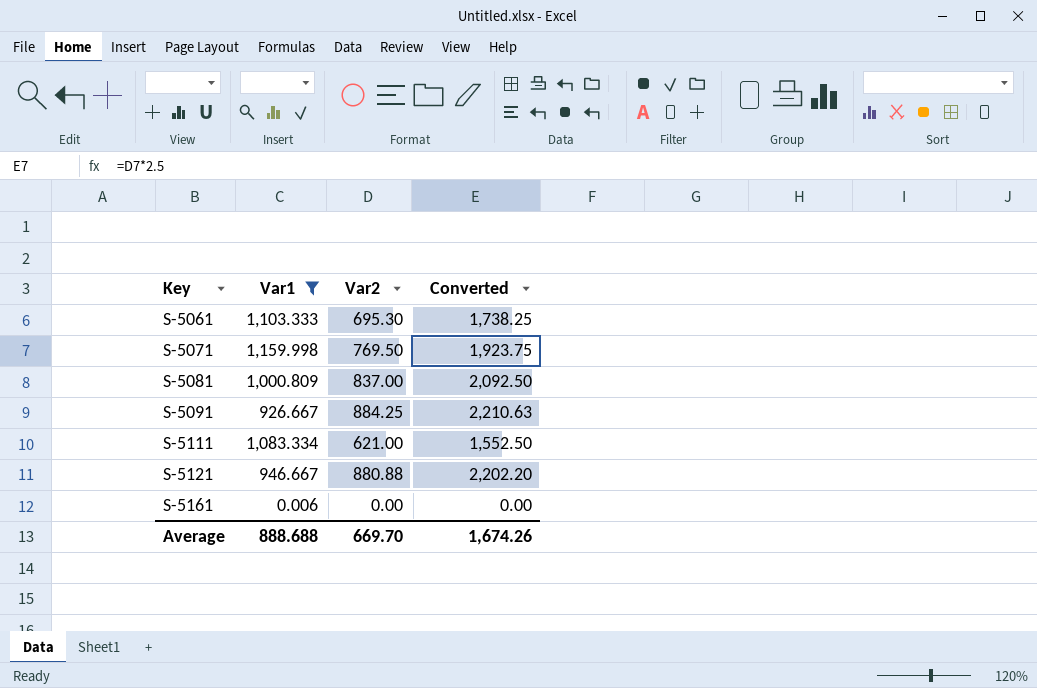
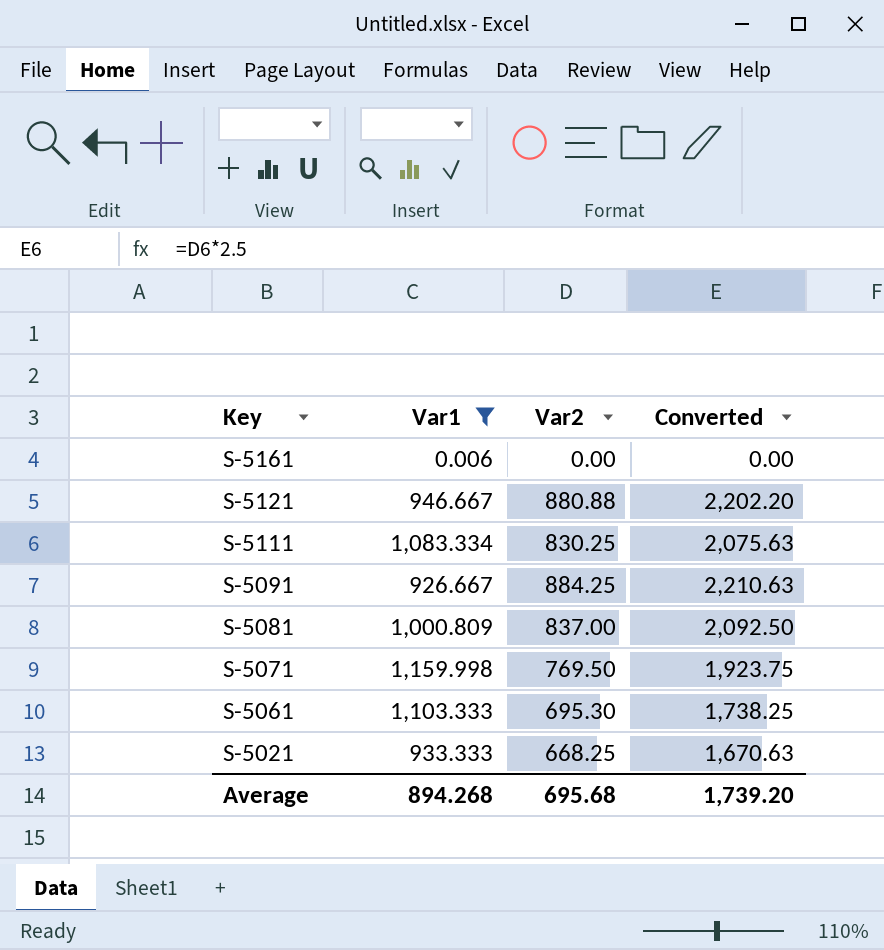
row order: Key ascending -> Key descending
S-5111 | Var2: 621.00 -> 830.25
S-5111 | Converted: 1,552.50 -> 2,075.63
row S-5021: none -> 933.333 | 668.25 | 1,670.63
Average | Var1: 888.688 -> 894.268
Average | Var2: 669.70 -> 695.68
Average | Converted: 1,674.26 -> 1,739.20

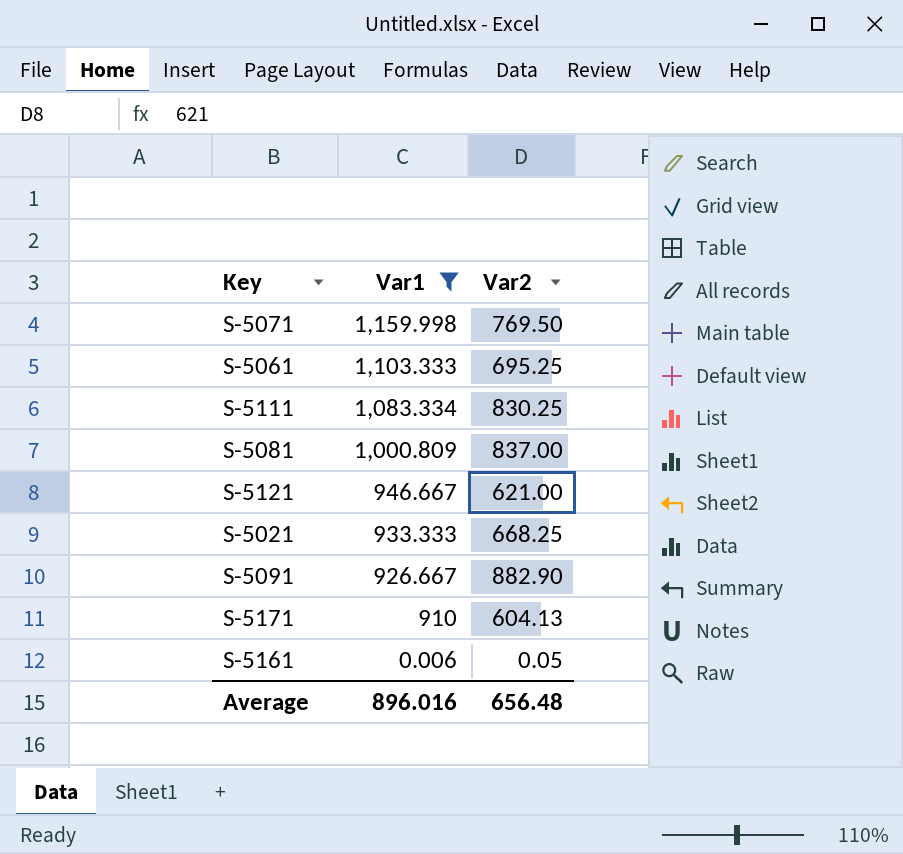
row order: Key descending -> Var1 descending
column Converted | formula: [Var2] * 2.5 -> none
S-5061 | Var2: 695.30 -> 695.25
S-5121 | Var2: 880.88 -> 621.00
S-5091 | Var2: 884.25 -> 882.90
row S-5171: none -> 910 | 604.13
S-5161 | Var2: 0.00 -> 0.05
Average | Var1: 894.268 -> 896.016
Average | Var2: 695.68 -> 656.48

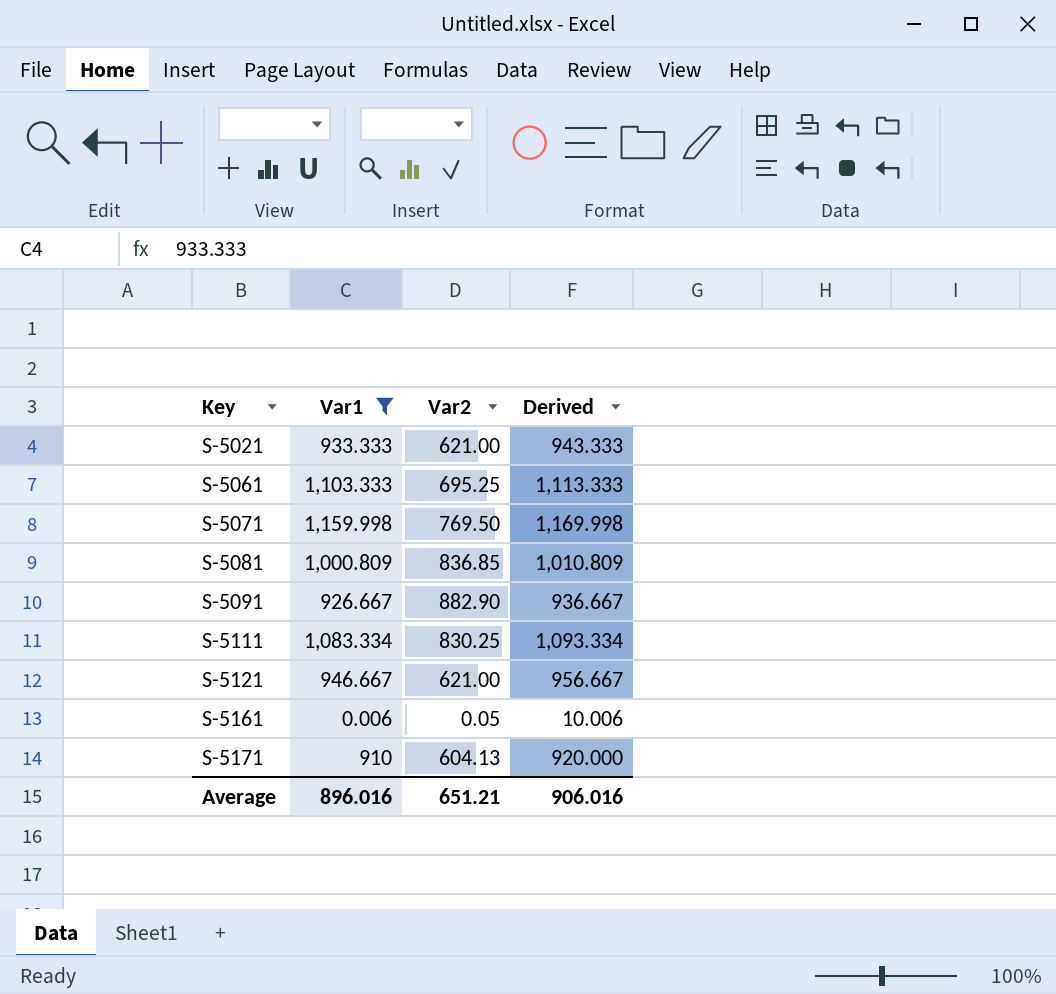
row order: Var1 descending -> Key ascending
column Derived | formula: none -> [Var1] + 10
S-5021 | Var2: 668.25 -> 621.00
S-5081 | Var2: 837.00 -> 836.85
Average | Var2: 656.48 -> 651.21

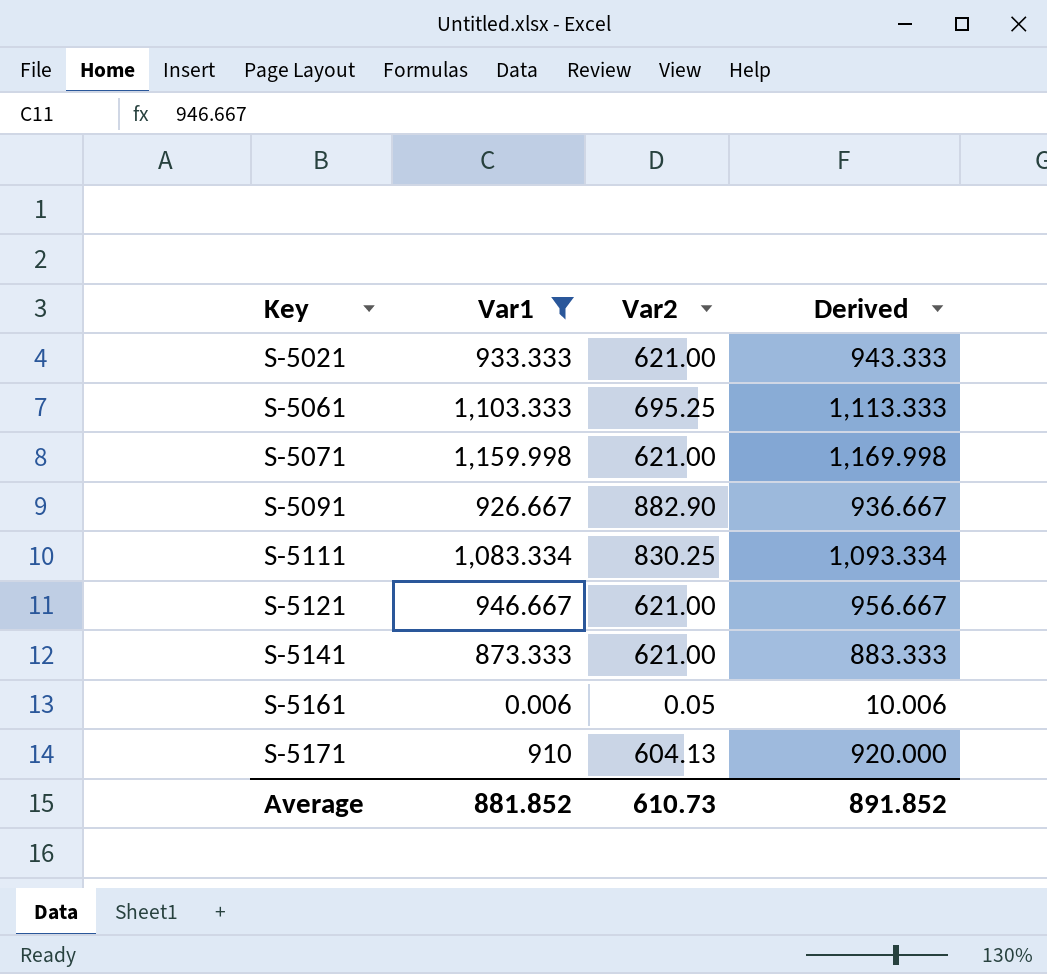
row S-5081: 1,000.809 | 836.85 | 1,010.809 -> none
S-5071 | Var2: 769.50 -> 621.00
row S-5141: none -> 873.333 | 621.00 | 883.333
Average | Var1: 896.016 -> 881.852
Average | Var2: 651.21 -> 610.73
Average | Derived: 906.016 -> 891.852

